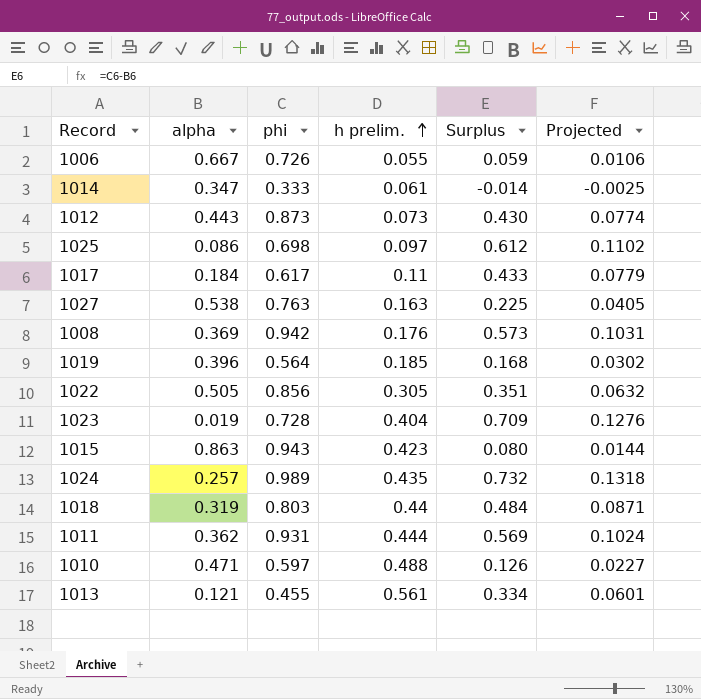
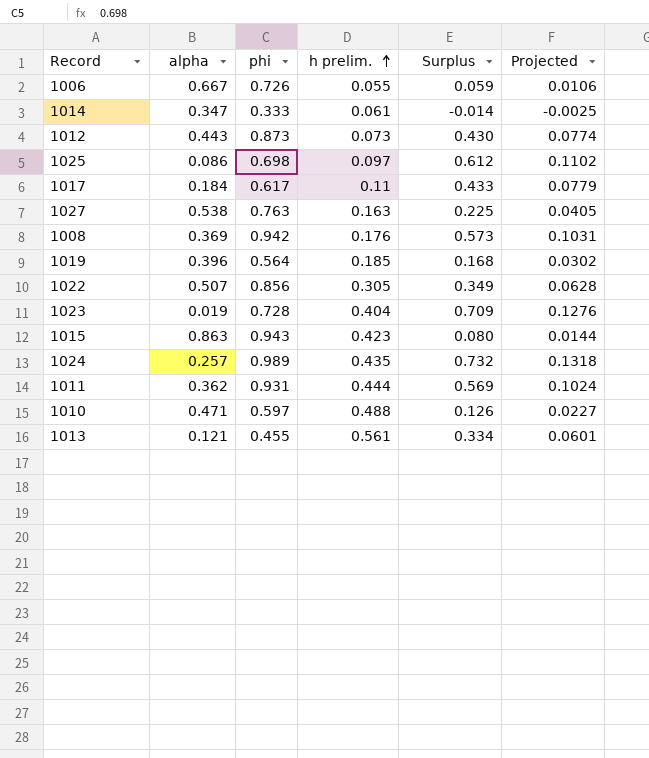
row 1018: 0.319 | 0.803 | 0.44 | 0.484 | 0.0871 -> none
1022 | alpha: 0.505 -> 0.507
1022 | Surplus: 0.351 -> 0.349
1022 | Projected: 0.0632 -> 0.0628

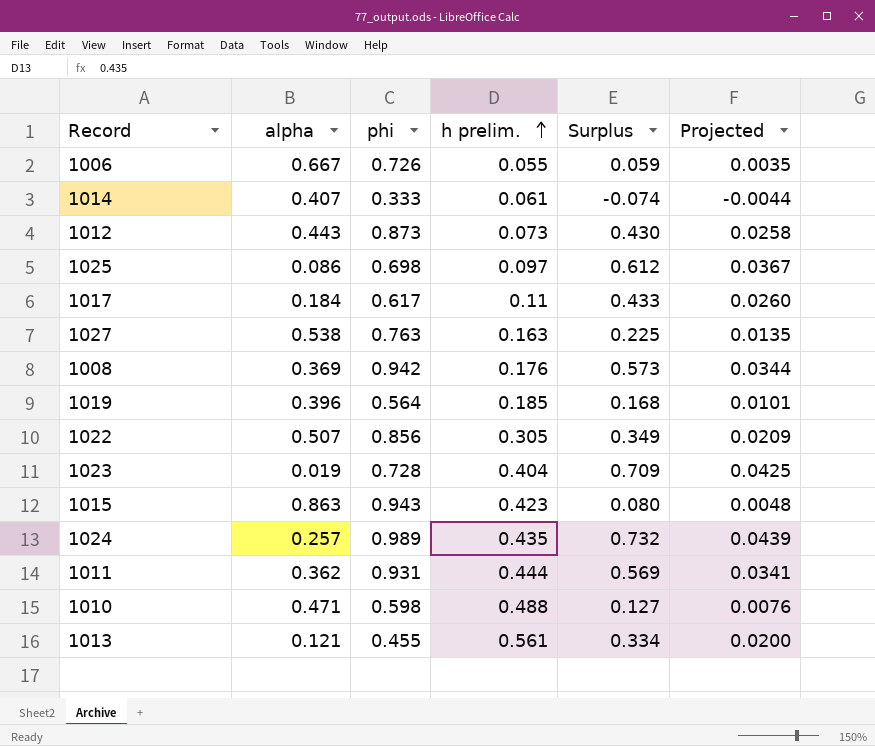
column Projected | formula: [Surplus] * 0.18 -> [Surplus] * 0.06
1014 | alpha: 0.347 -> 0.407
1014 | Surplus: -0.014 -> -0.074
1010 | phi: 0.597 -> 0.598
1010 | Surplus: 0.126 -> 0.127

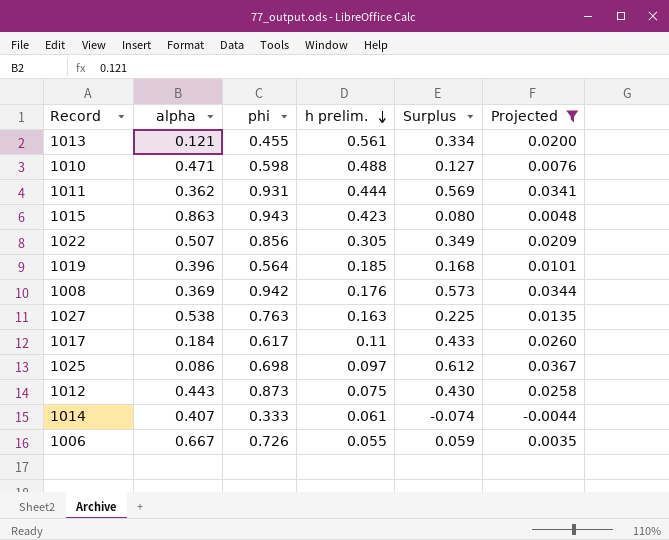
filter: none -> Projected <= 0.0367
row order: h prelim. ascending -> h prelim. descending
1012 | h prelim.: 0.073 -> 0.075

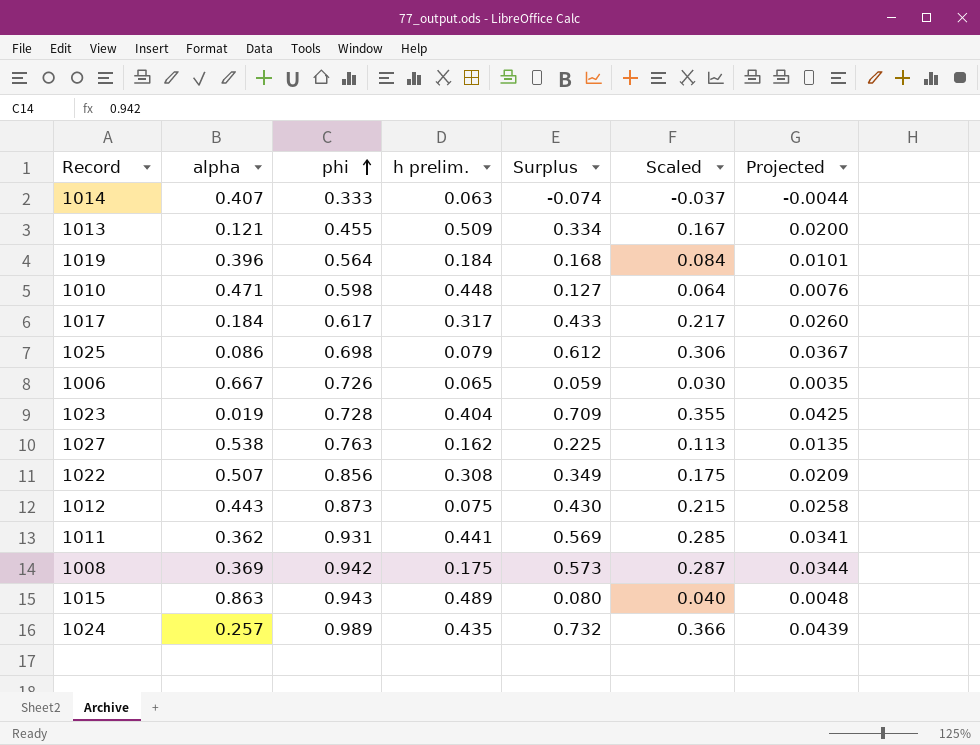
filter: Projected <= 0.0367 -> none
row order: h prelim. descending -> phi ascending
column Scaled | formula: none -> [Surplus] * 0.5
1014 | h prelim.: 0.061 -> 0.063
1013 | h prelim.: 0.561 -> 0.509
1019 | h prelim.: 0.185 -> 0.184
1010 | h prelim.: 0.488 -> 0.448
1017 | h prelim.: 0.11 -> 0.317
1025 | h prelim.: 0.097 -> 0.079
1006 | h prelim.: 0.055 -> 0.065
1027 | h prelim.: 0.163 -> 0.162
1022 | h prelim.: 0.305 -> 0.308
1011 | h prelim.: 0.444 -> 0.441
1008 | h prelim.: 0.176 -> 0.175
1015 | h prelim.: 0.423 -> 0.489

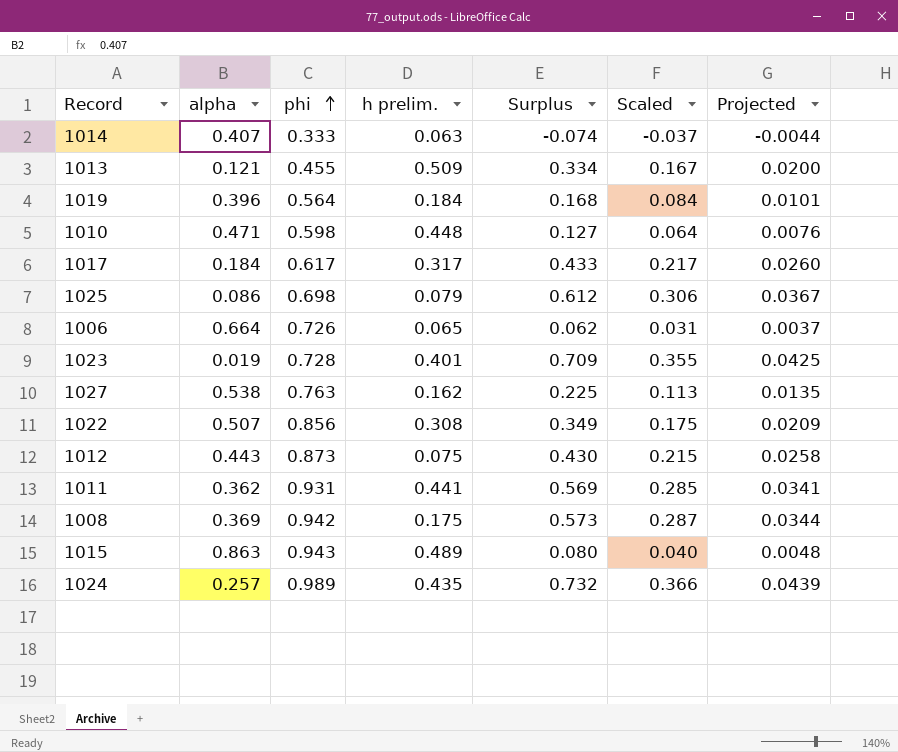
1006 | alpha: 0.667 -> 0.664
1006 | Surplus: 0.059 -> 0.062
1006 | Scaled: 0.030 -> 0.031
1006 | Projected: 0.0035 -> 0.0037
1023 | h prelim.: 0.404 -> 0.401

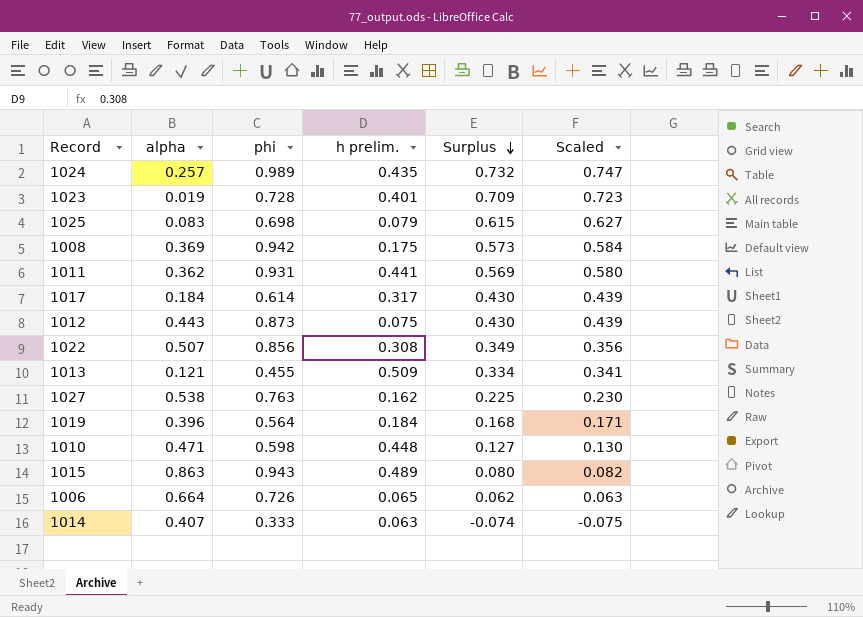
row order: phi ascending -> Surplus descending
column Projected | formula: [Surplus] * 0.06 -> none
column Scaled | formula: [Surplus] * 0.5 -> [Surplus] * 1.02
1025 | alpha: 0.086 -> 0.083
1025 | Surplus: 0.612 -> 0.615
1017 | phi: 0.617 -> 0.614
1017 | Surplus: 0.433 -> 0.430

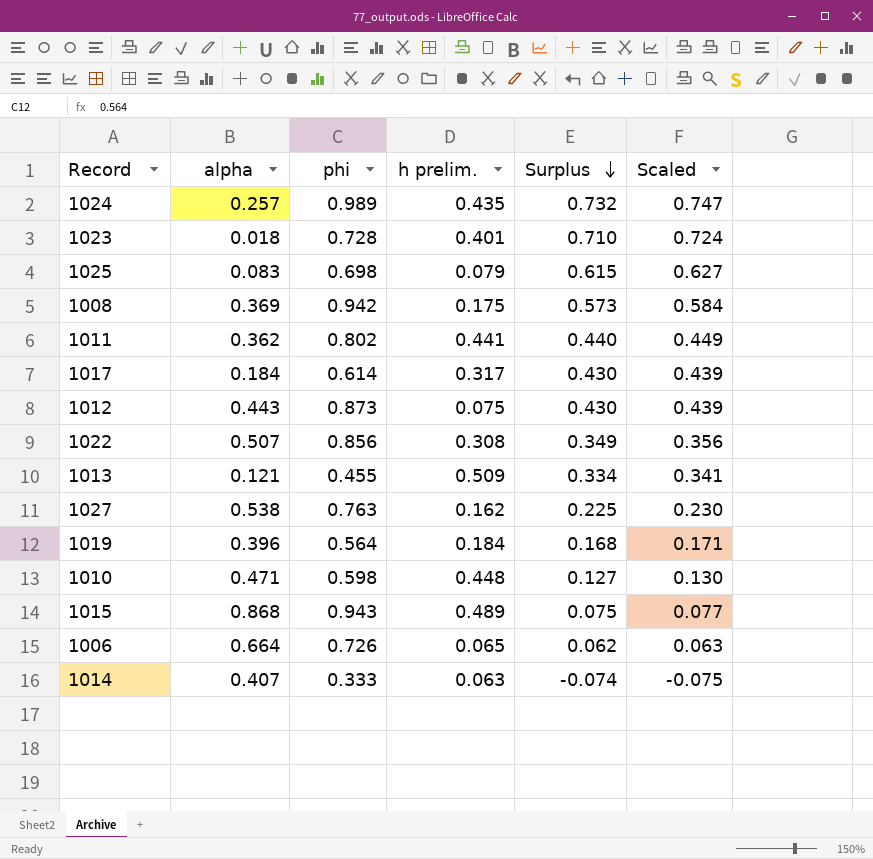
1023 | alpha: 0.019 -> 0.018
1023 | Surplus: 0.709 -> 0.710
1023 | Scaled: 0.723 -> 0.724
1011 | phi: 0.931 -> 0.802
1011 | Surplus: 0.569 -> 0.440
1011 | Scaled: 0.580 -> 0.449
1015 | alpha: 0.863 -> 0.868
1015 | Surplus: 0.080 -> 0.075
1015 | Scaled: 0.082 -> 0.077

